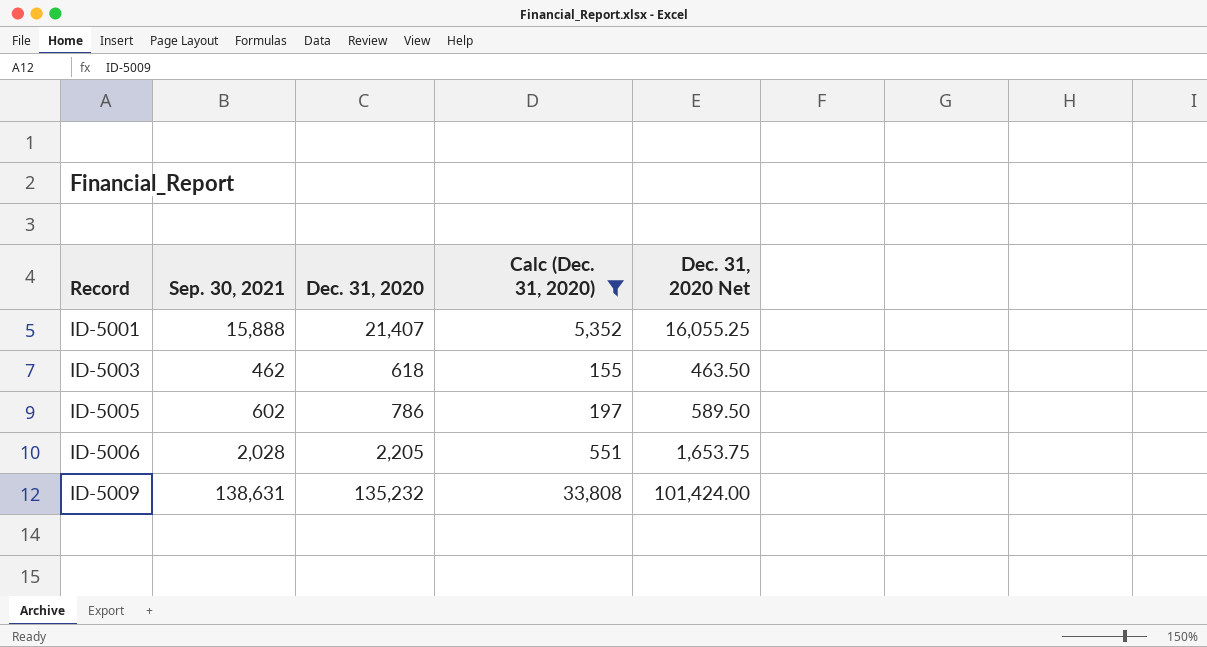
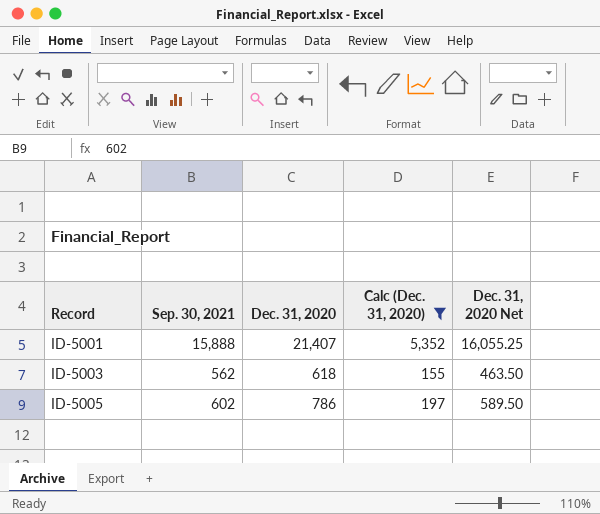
row ID-5006: 2,028 | 2,205 | 551 | 1,653.75 -> none
row ID-5009: 138,631 | 135,232 | 33,808 | 101,424.00 -> none
ID-5003 | Sep. 30, 2021: 462 -> 562

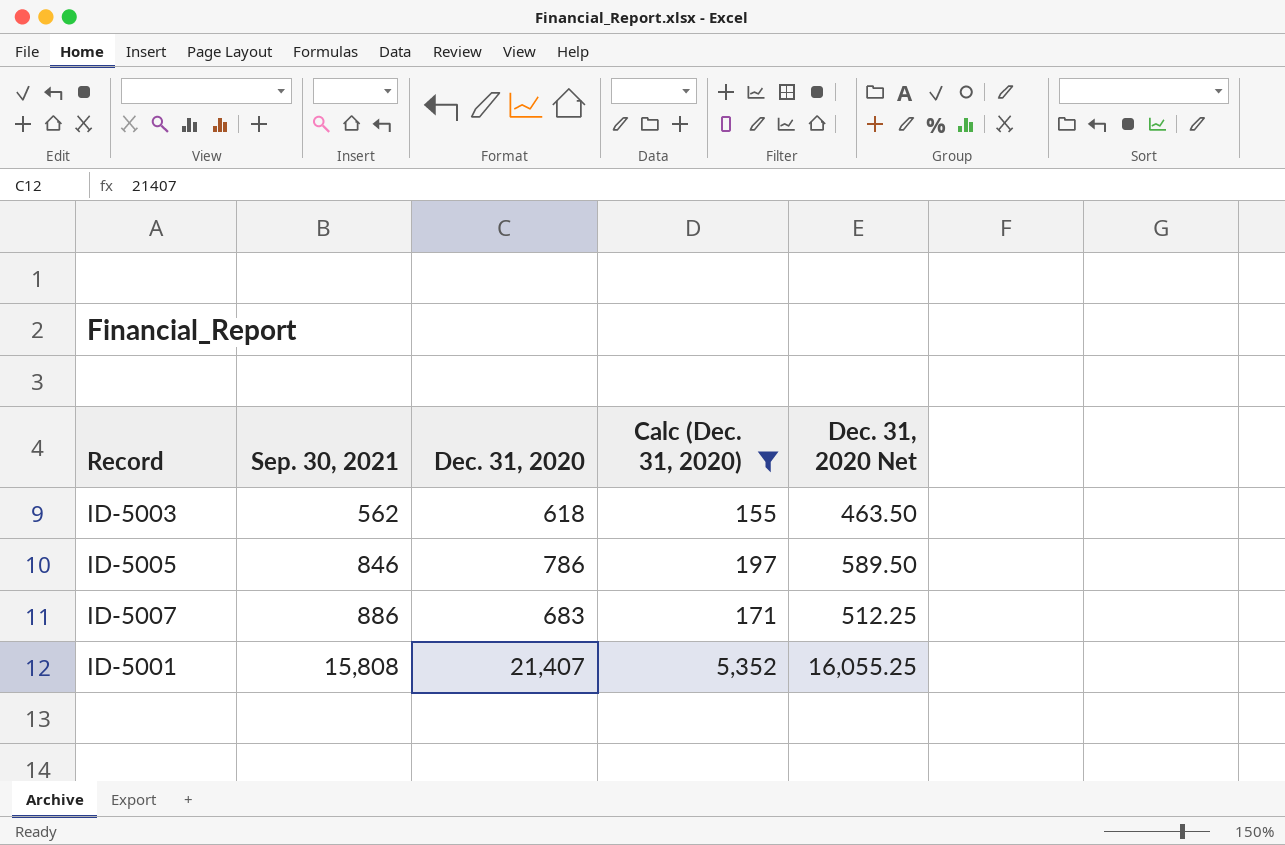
row order: Record ascending -> Sep. 30, 2021 ascending
ID-5005 | Sep. 30, 2021: 602 -> 846
row ID-5007: none -> 886 | 683 | 171 | 512.25
ID-5001 | Sep. 30, 2021: 15,888 -> 15,808

